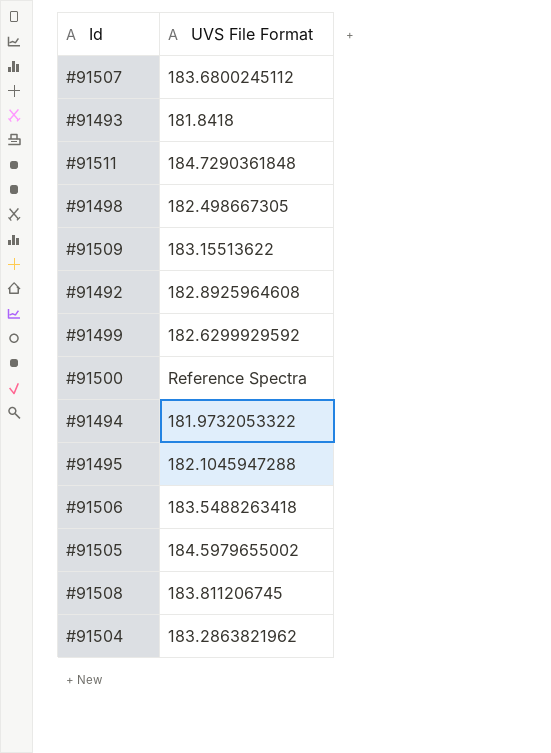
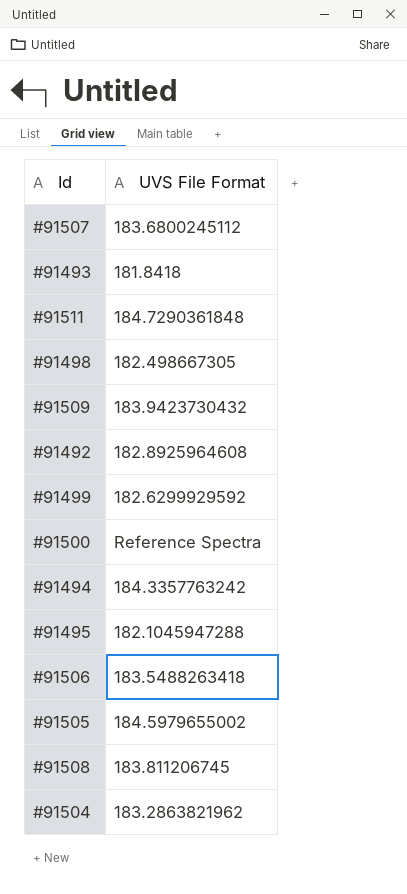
#91509 | UVS File Format: 183.15513622 -> 183.9423730432
#91494 | UVS File Format: 181.9732053322 -> 184.3357763242

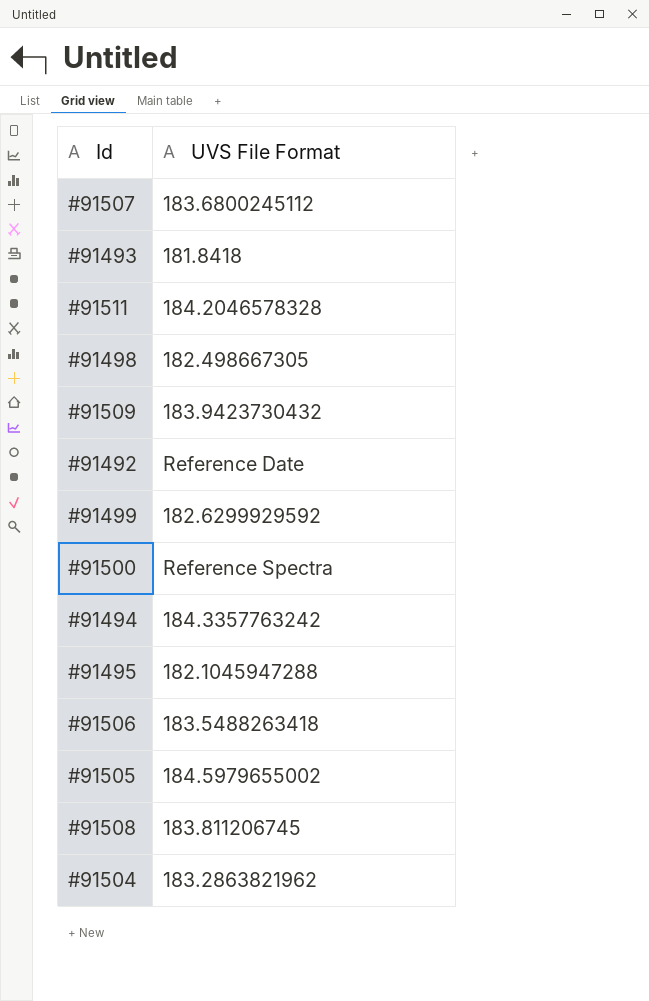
#91511 | UVS File Format: 184.7290361848 -> 184.2046578328
#91492 | UVS File Format: 182.8925964608 -> Reference Date

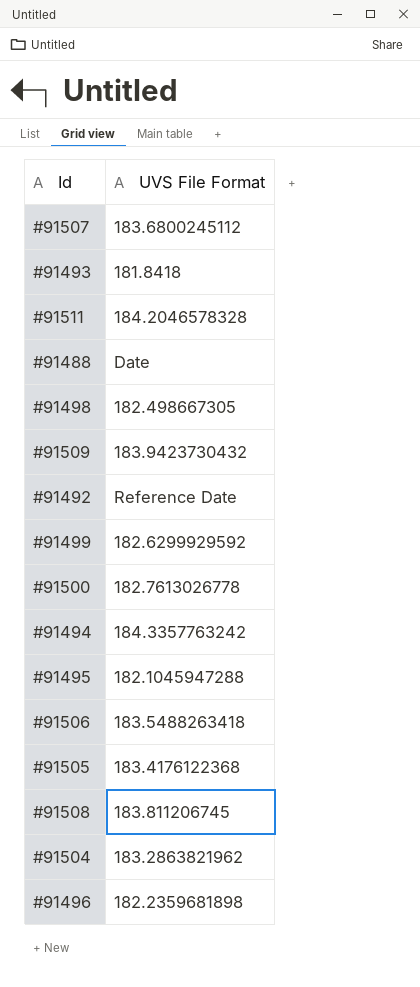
row #91488: none -> Date
#91500 | UVS File Format: Reference Spectra -> 182.7613026778
#91505 | UVS File Format: 184.5979655002 -> 183.4176122368
row #91496: none -> 182.2359681898

